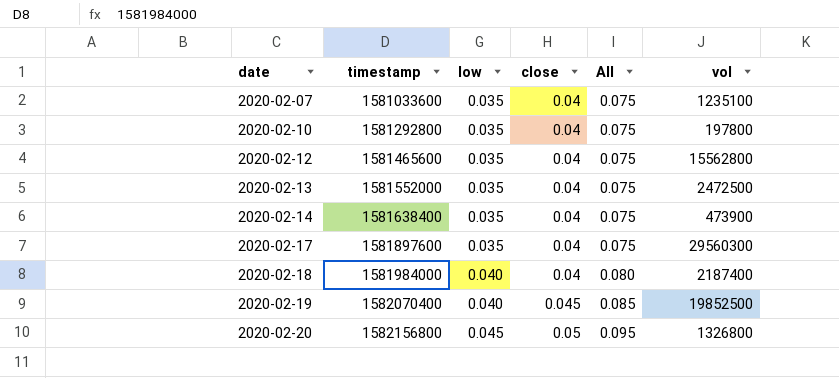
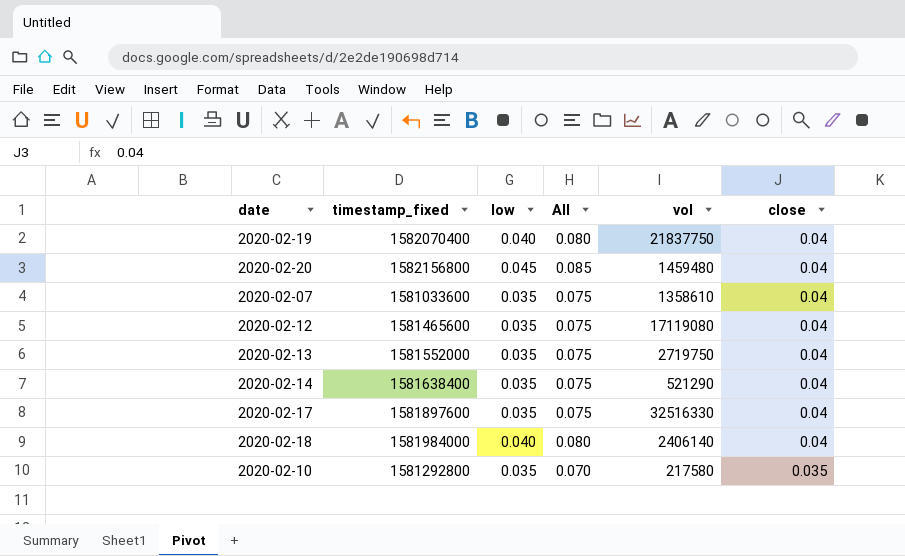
row order: date ascending -> close descending
column name: timestamp -> timestamp_fixed
column close | position: 4 -> 6
2020-02-19 | All: 0.085 -> 0.080
2020-02-19 | vol: 19852500 -> 21837750
2020-02-19 | close: 0.045 -> 0.04
2020-02-20 | All: 0.095 -> 0.085
2020-02-20 | vol: 1326800 -> 1459480
2020-02-20 | close: 0.05 -> 0.04
2020-02-07 | vol: 1235100 -> 1358610
2020-02-12 | vol: 15562800 -> 17119080
2020-02-13 | vol: 2472500 -> 2719750
2020-02-14 | vol: 473900 -> 521290
2020-02-17 | vol: 29560300 -> 32516330
2020-02-18 | vol: 2187400 -> 2406140
2020-02-10 | All: 0.075 -> 0.070
2020-02-10 | vol: 197800 -> 217580
2020-02-10 | close: 0.04 -> 0.035

